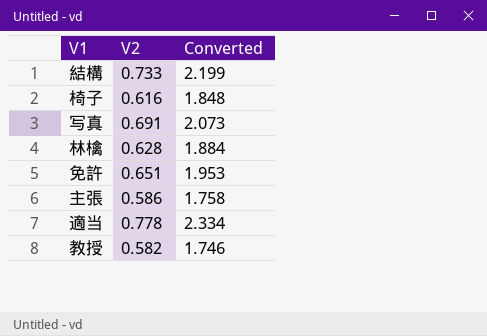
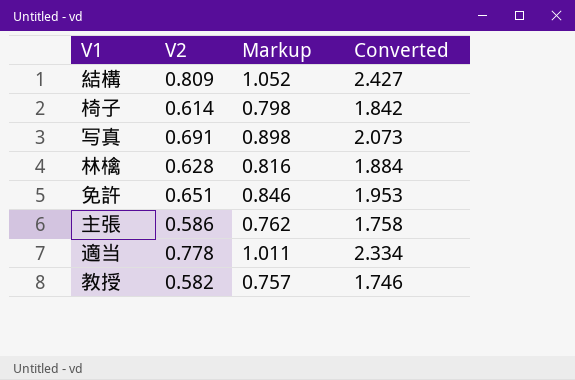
column Markup | formula: none -> [V2] * 1.3
結構 | V2: 0.733 -> 0.809
結構 | Converted: 2.199 -> 2.427
椅子 | V2: 0.616 -> 0.614
椅子 | Converted: 1.848 -> 1.842

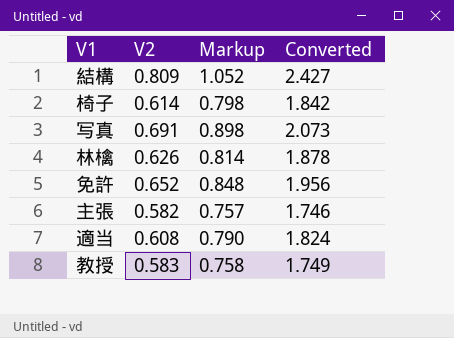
林檎 | V2: 0.628 -> 0.626
林檎 | Markup: 0.816 -> 0.814
林檎 | Converted: 1.884 -> 1.878
免許 | V2: 0.651 -> 0.652
免許 | Markup: 0.846 -> 0.848
免許 | Converted: 1.953 -> 1.956
主張 | V2: 0.586 -> 0.582
主張 | Markup: 0.762 -> 0.757
主張 | Converted: 1.758 -> 1.746
適当 | V2: 0.778 -> 0.608
適当 | Markup: 1.011 -> 0.790
適当 | Converted: 2.334 -> 1.824
教授 | V2: 0.582 -> 0.583
教授 | Markup: 0.757 -> 0.758
教授 | Converted: 1.746 -> 1.749

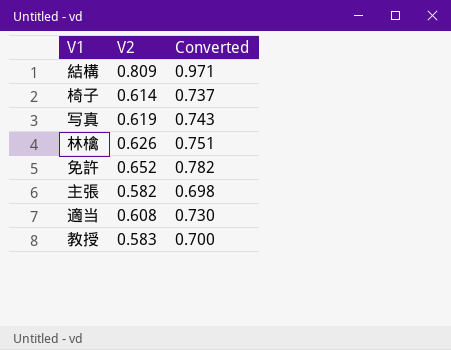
column Markup | formula: [V2] * 1.3 -> none
column Converted | formula: [V2] * 3 -> [V2] * 1.2
写真 | V2: 0.691 -> 0.619

